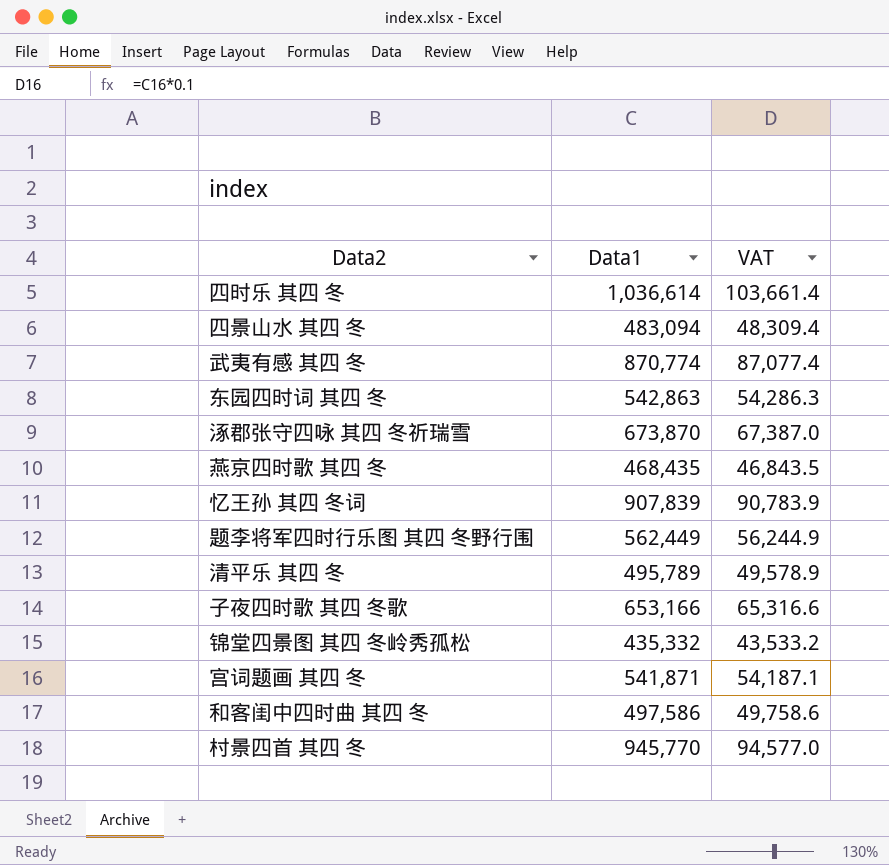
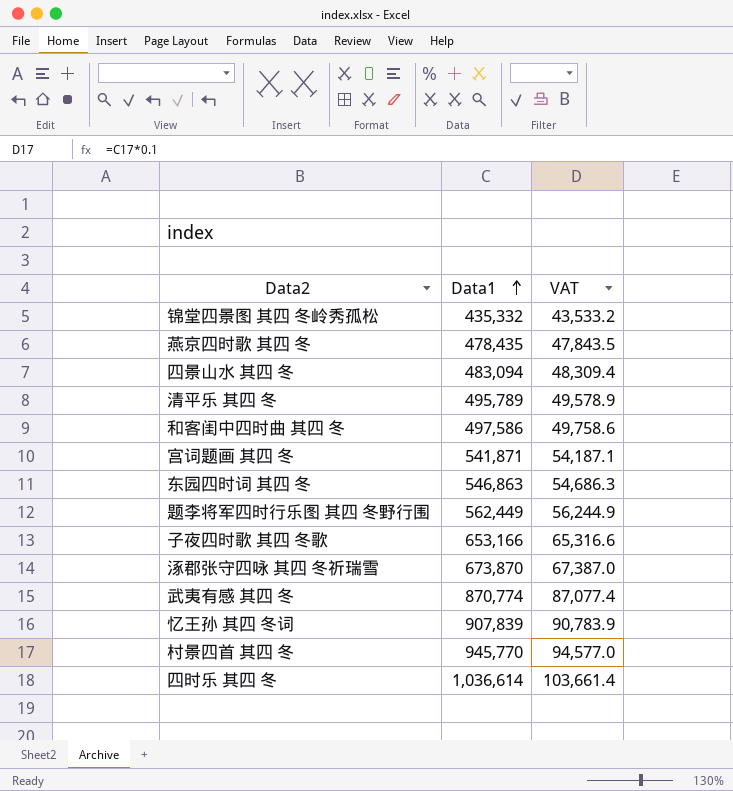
row order: none -> Data1 ascending
燕京四时歌 其四 冬 | Data1: 468,435 -> 478,435
燕京四时歌 其四 冬 | VAT: 46,843.5 -> 47,843.5
东园四时词 其四 冬 | Data1: 542,863 -> 546,863
东园四时词 其四 冬 | VAT: 54,286.3 -> 54,686.3

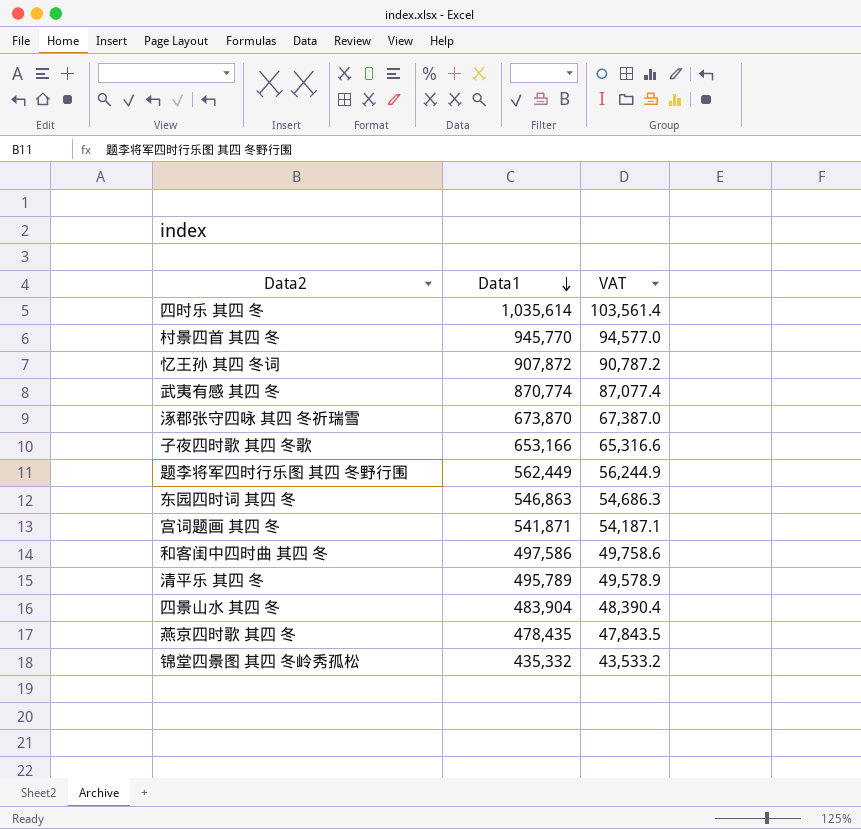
row order: Data1 ascending -> Data1 descending
四时乐 其四 冬 | Data1: 1,036,614 -> 1,035,614
四时乐 其四 冬 | VAT: 103,661.4 -> 103,561.4
忆王孙 其四 冬词 | Data1: 907,839 -> 907,872
忆王孙 其四 冬词 | VAT: 90,783.9 -> 90,787.2
四景山水 其四 冬 | Data1: 483,094 -> 483,904
四景山水 其四 冬 | VAT: 48,309.4 -> 48,390.4

